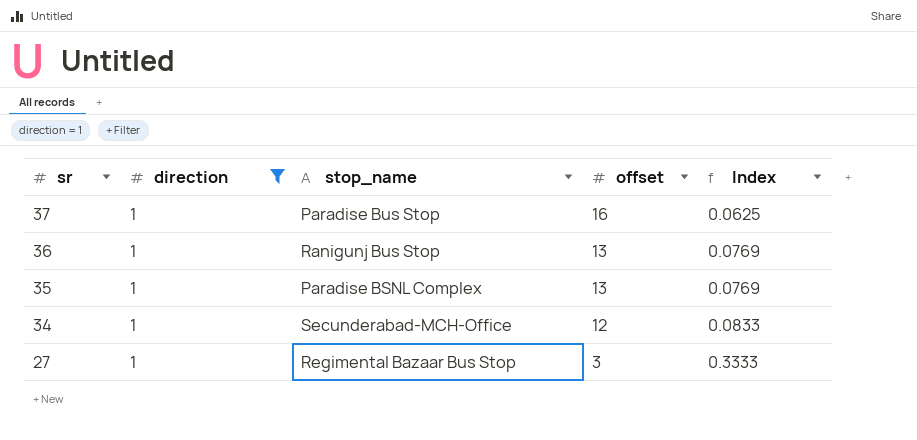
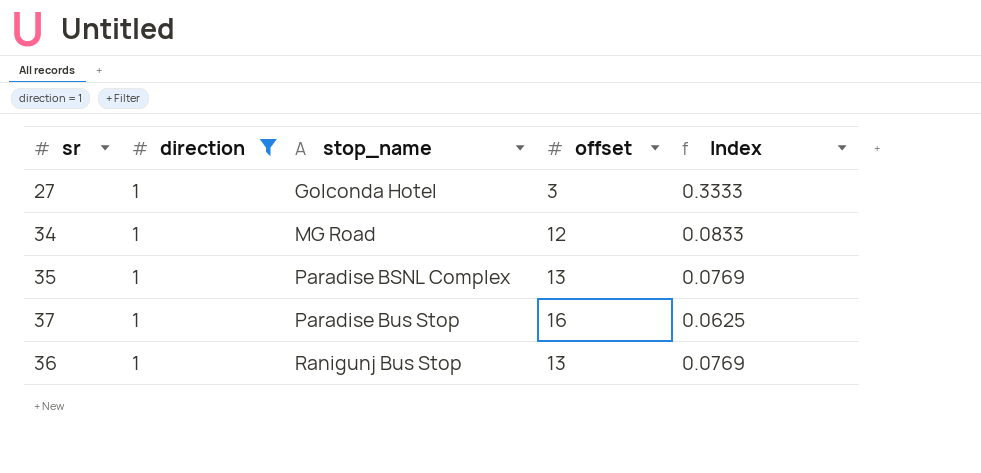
row order: sr descending -> stop_name ascending
27 | stop_name: Regimental Bazaar Bus Stop -> Golconda Hotel
34 | stop_name: Secunderabad-MCH-Office -> MG Road

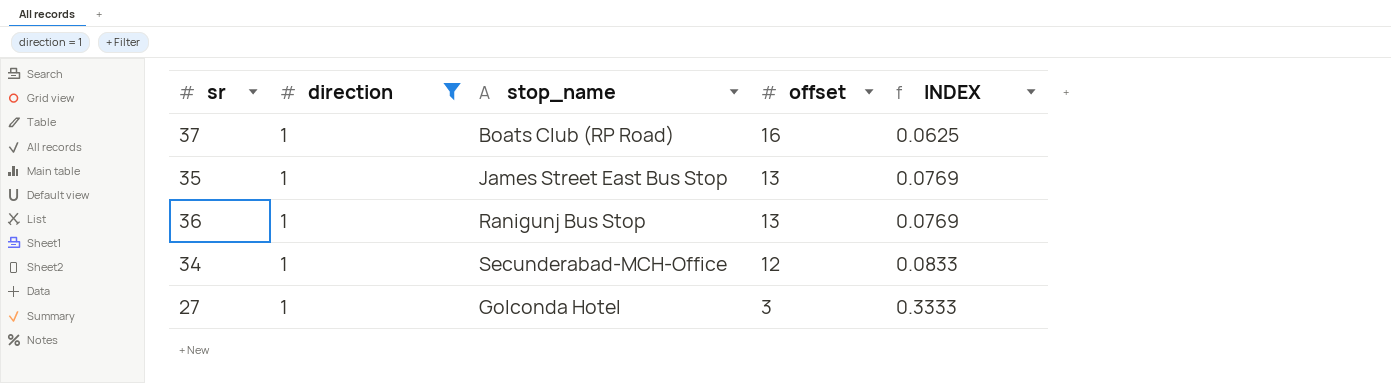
row order: stop_name ascending -> offset descending
column name: Index -> INDEX
37 | stop_name: Paradise Bus Stop -> Boats Club (RP Road)
35 | stop_name: Paradise BSNL Complex -> James Street East Bus Stop
34 | stop_name: MG Road -> Secunderabad-MCH-Office

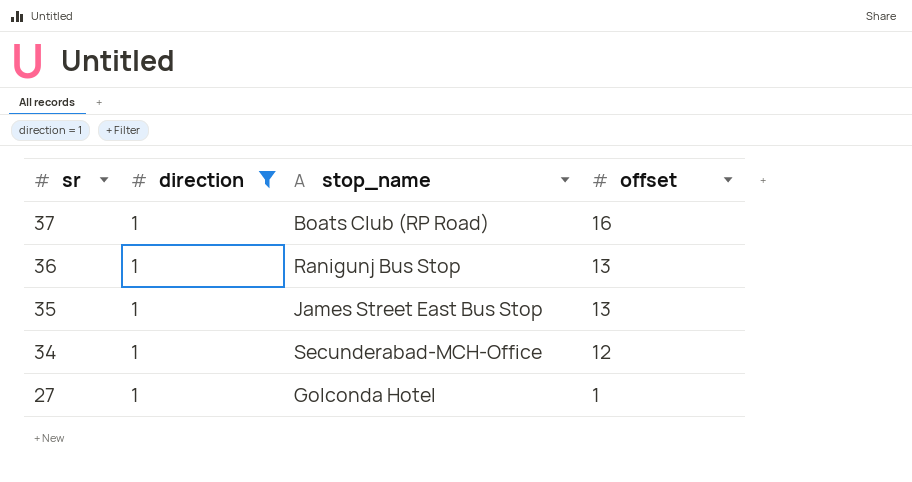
row order: offset descending -> sr descending
column INDEX | formula: [direction] / [offset] -> none
27 | offset: 3 -> 1

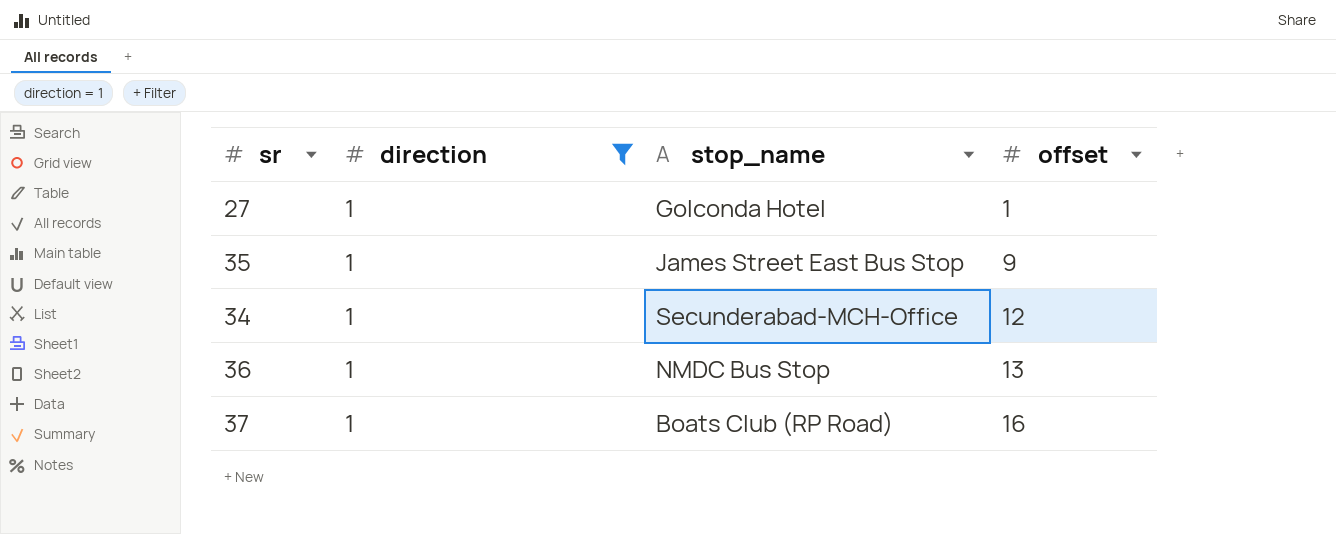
row order: sr descending -> offset ascending
35 | offset: 13 -> 9
36 | stop_name: Ranigunj Bus Stop -> NMDC Bus Stop

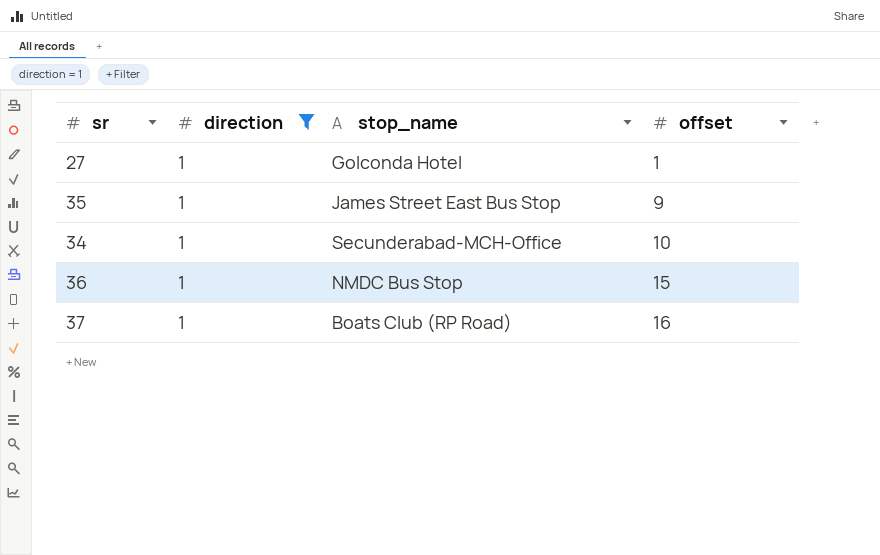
34 | offset: 12 -> 10
36 | offset: 13 -> 15

